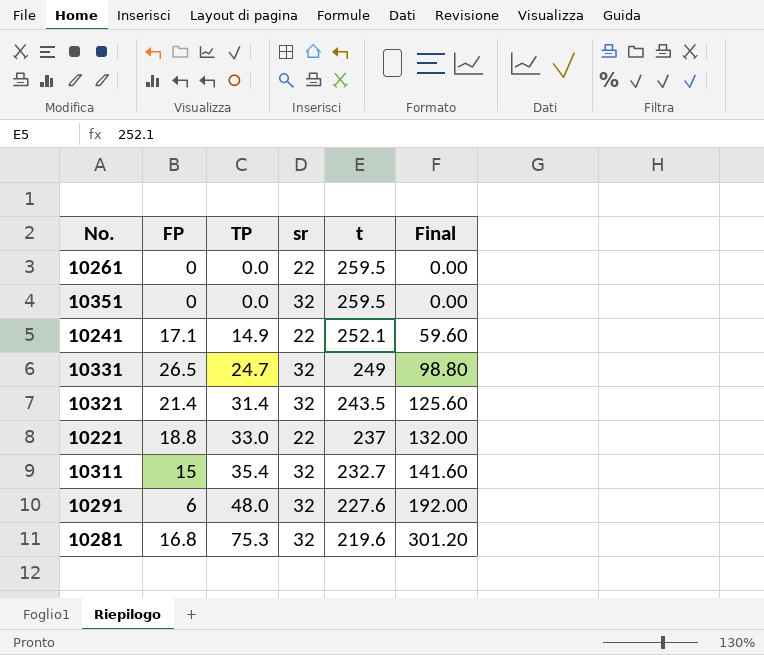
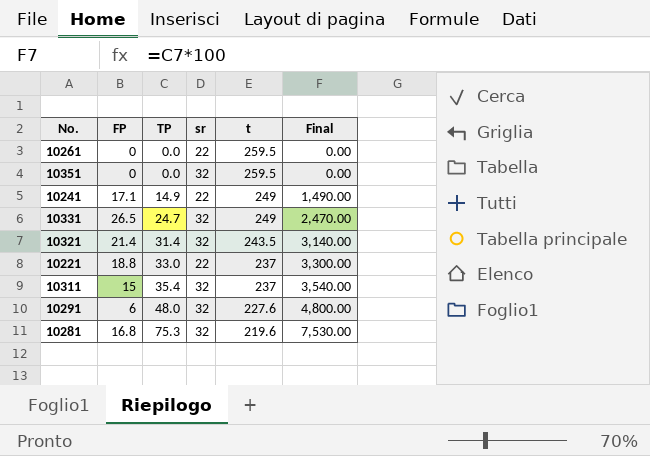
column Final | formula: [TP] * 4 -> [TP] * 100
10241 | t: 252.1 -> 249
10311 | t: 232.7 -> 237

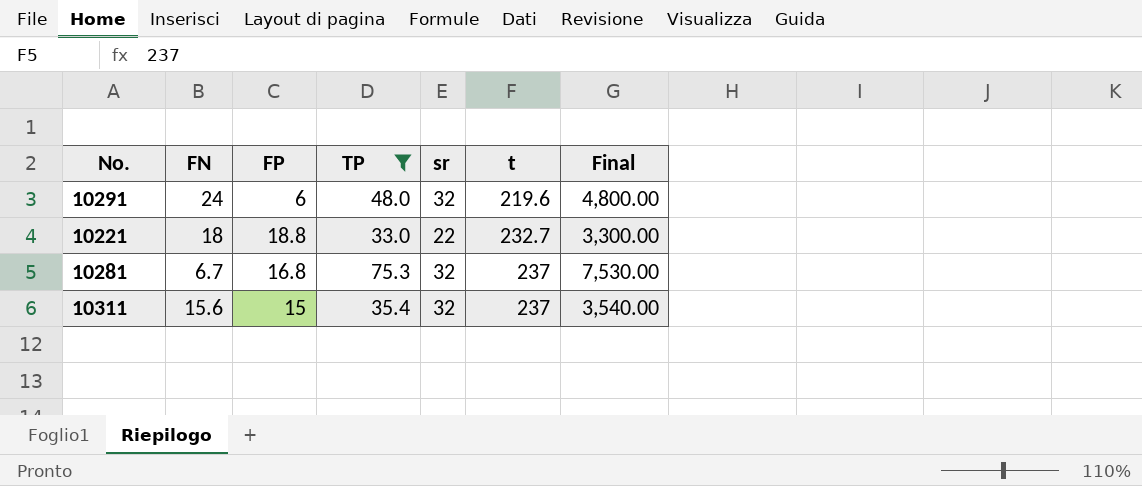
filter: none -> TP >= 33.0
row order: TP ascending -> t ascending
column FN | position: none -> 2
10291 | t: 227.6 -> 219.6
10221 | t: 237 -> 232.7
10281 | t: 219.6 -> 237

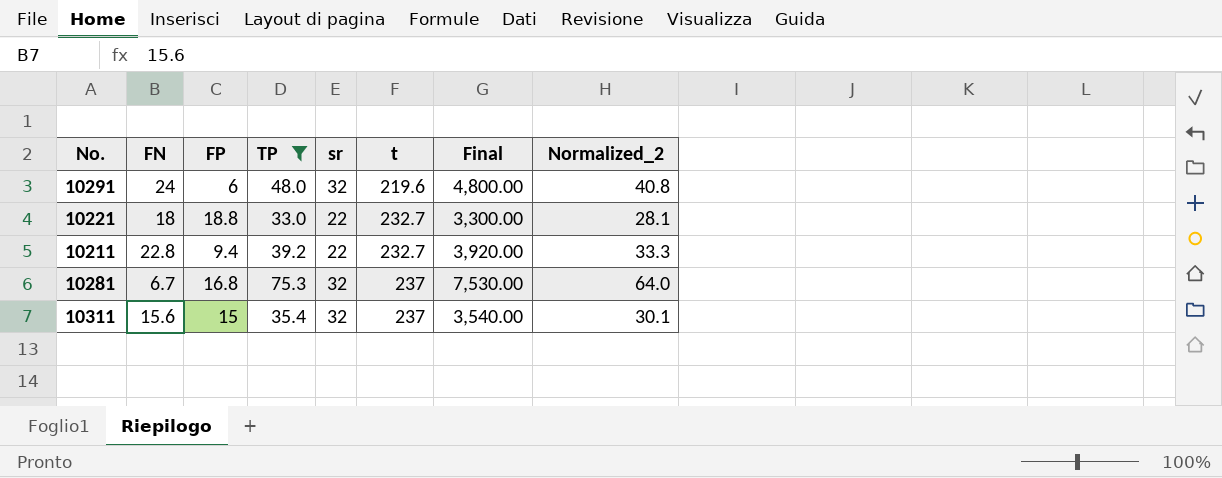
column Normalized_2 | formula: none -> [TP] * 0.85
row 10211: none -> 22.8 | 9.4 | 39.2 | 22 | 232.7 | 3,920.00 | 33.3

